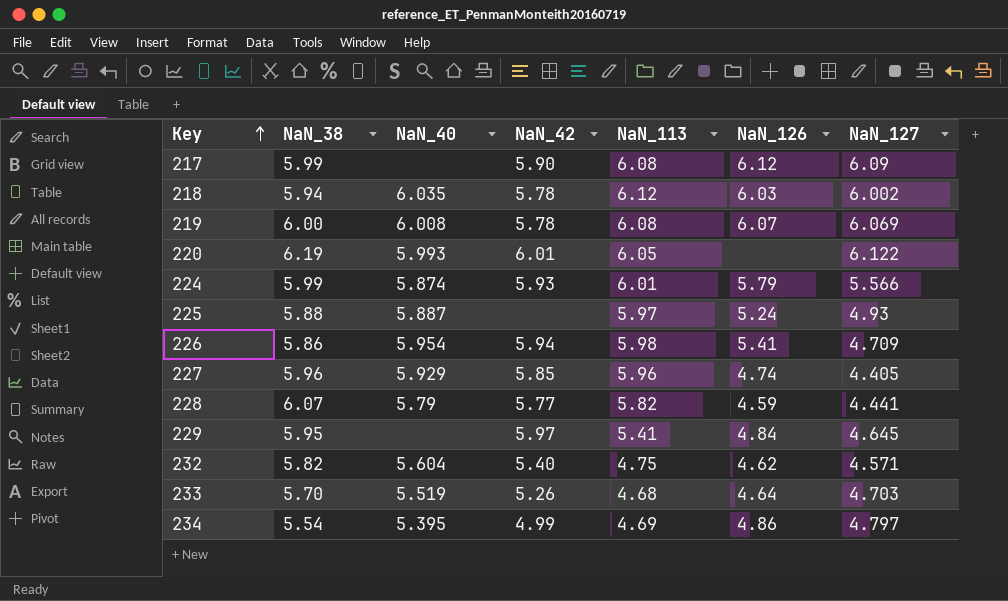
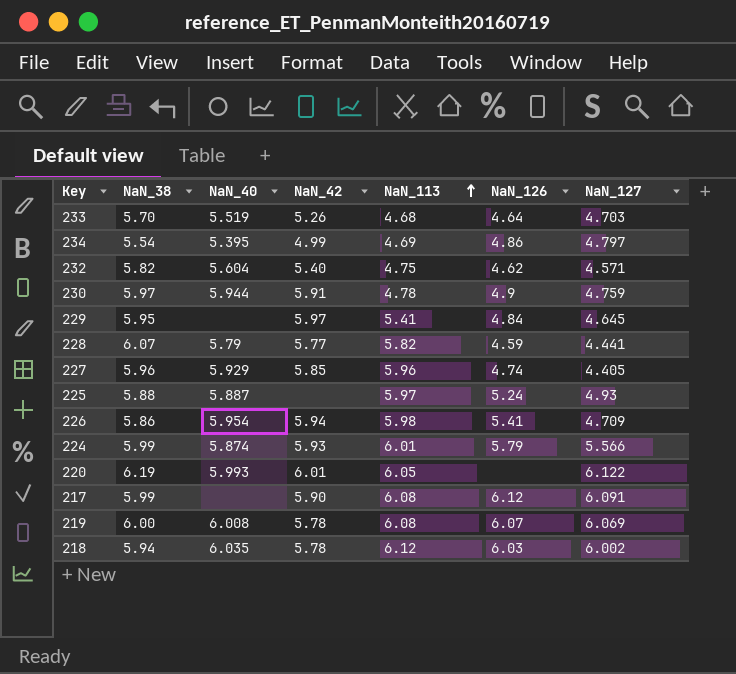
row order: Key ascending -> NaN_113 ascending
row 230: none -> 5.97 | 5.944 | 5.91 | 4.78 | 4.9 | 4.759
217 | NaN_127: 6.09 -> 6.091

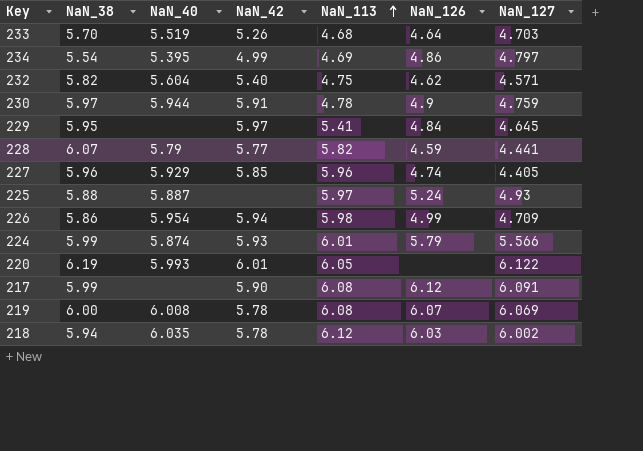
226 | NaN_126: 5.41 -> 4.99

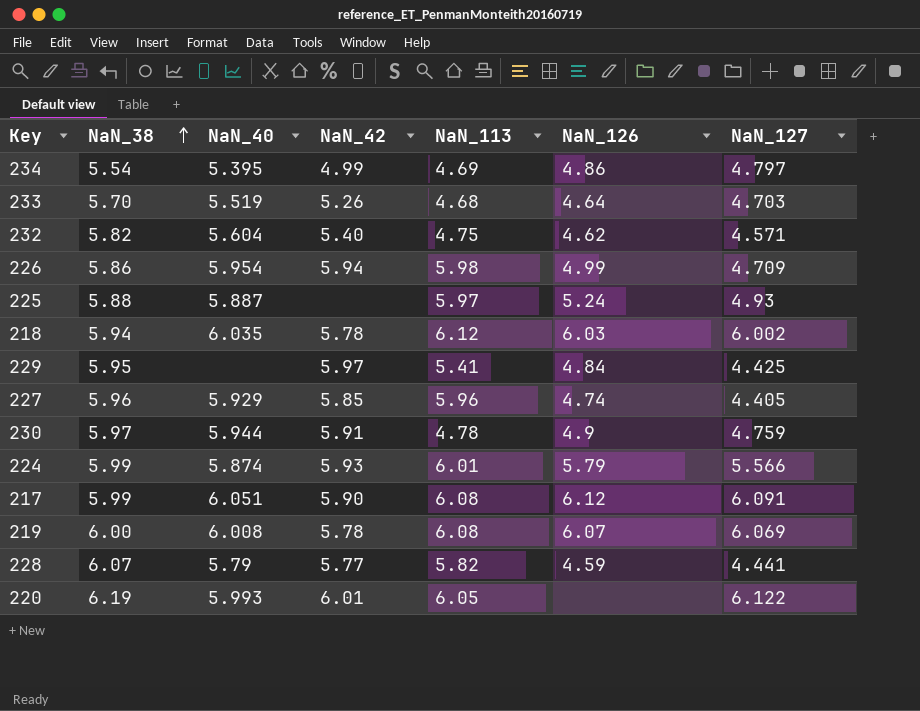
row order: NaN_113 ascending -> NaN_38 ascending
229 | NaN_127: 4.645 -> 4.425
217 | NaN_40: none -> 6.051

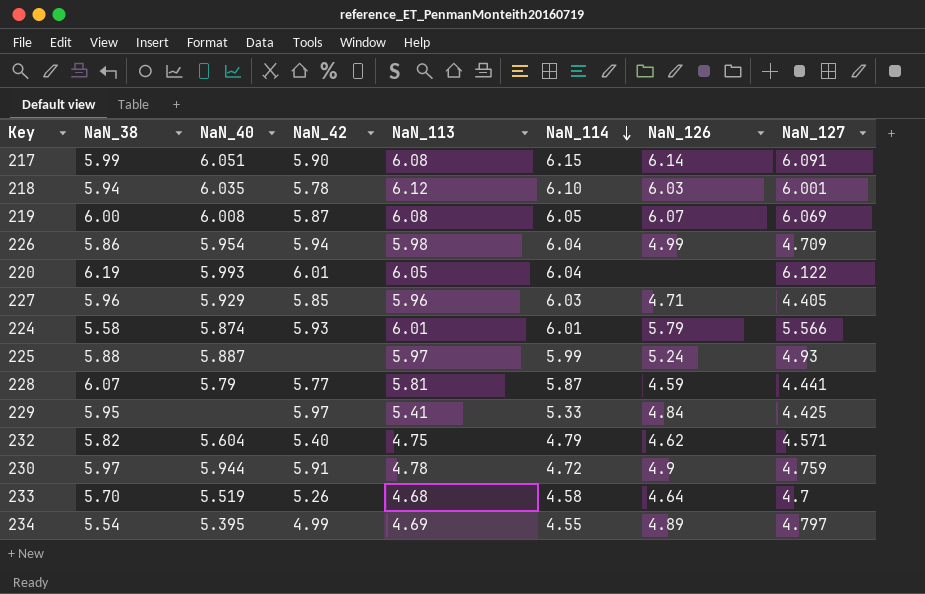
row order: NaN_38 ascending -> NaN_114 descending
column NaN_114 | position: none -> 6
217 | NaN_126: 6.12 -> 6.14
218 | NaN_127: 6.002 -> 6.001
219 | NaN_42: 5.78 -> 5.87
227 | NaN_126: 4.74 -> 4.71
224 | NaN_38: 5.99 -> 5.58
228 | NaN_113: 5.82 -> 5.81
233 | NaN_127: 4.703 -> 4.7
234 | NaN_126: 4.86 -> 4.89

